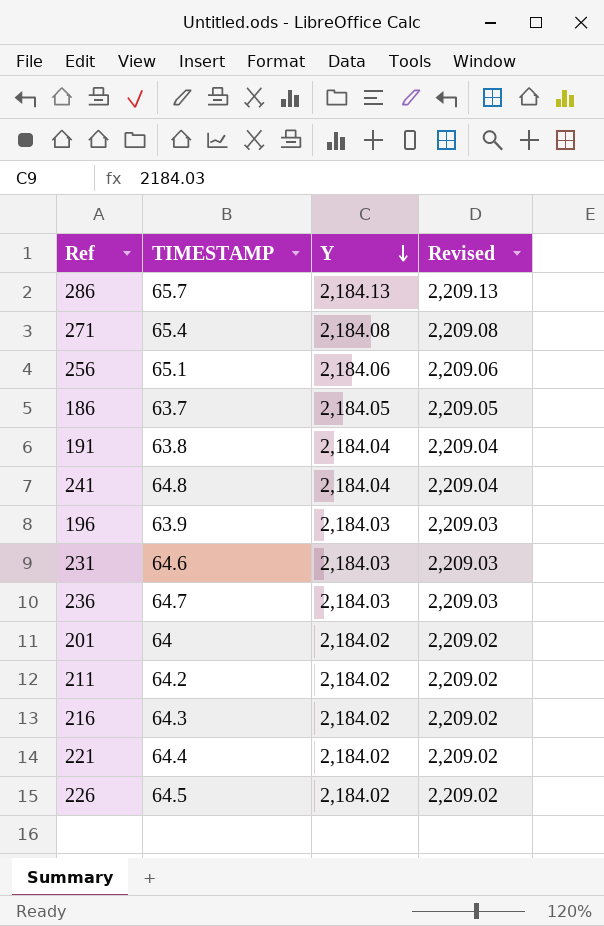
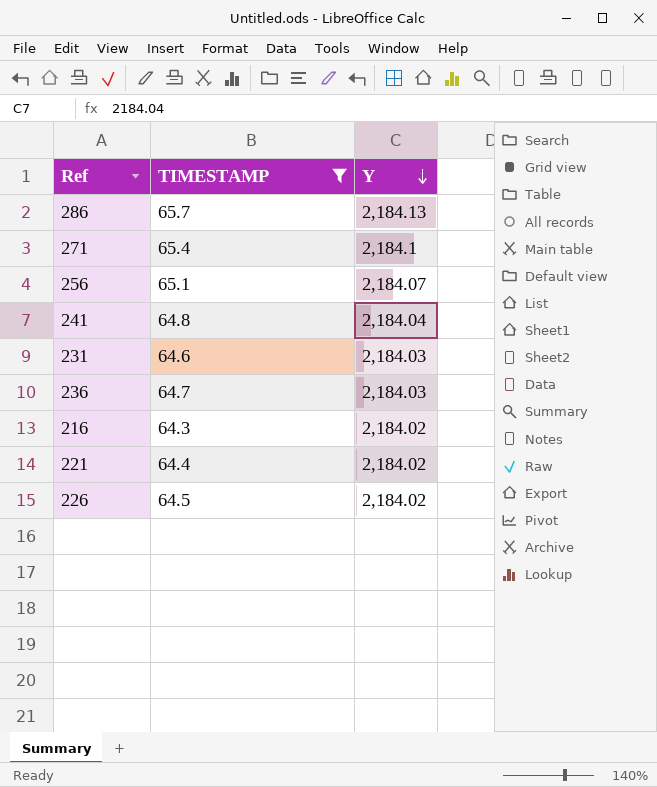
filter: none -> TIMESTAMP >= 64.3
column Revised | formula: [Y] + 25 -> none
271 | Y: 2,184.08 -> 2,184.1
256 | Y: 2,184.06 -> 2,184.07

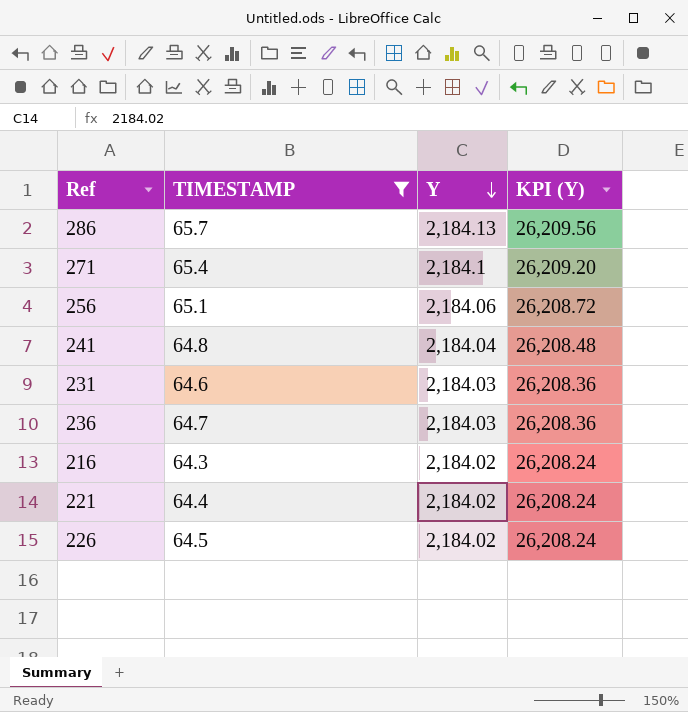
column KPI (Y) | formula: none -> [Y] * 12
256 | Y: 2,184.07 -> 2,184.06

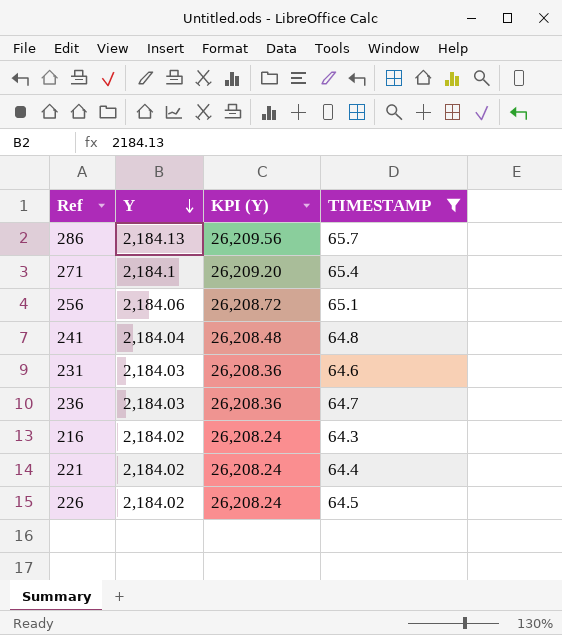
column TIMESTAMP | position: 2 -> 4

